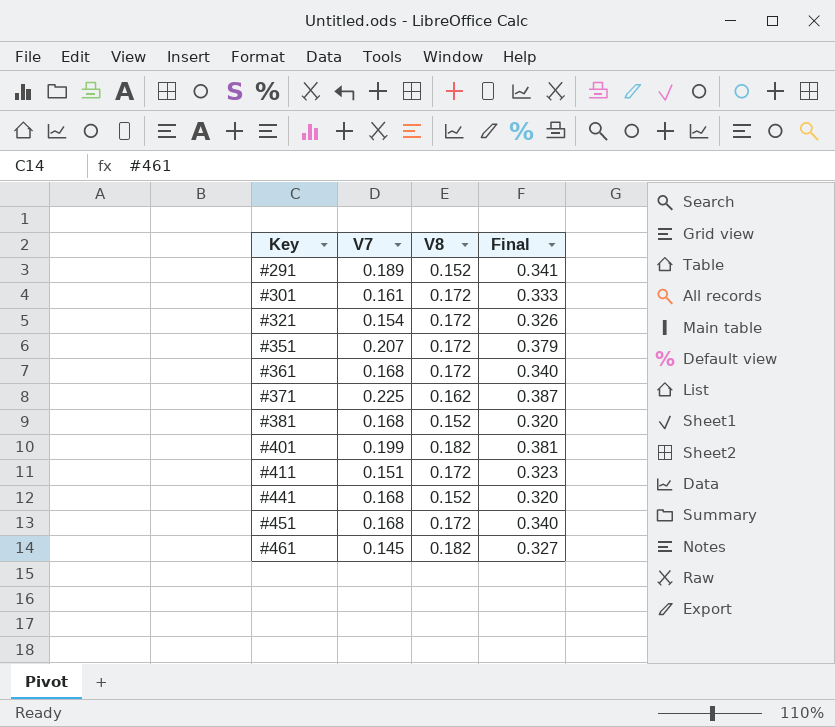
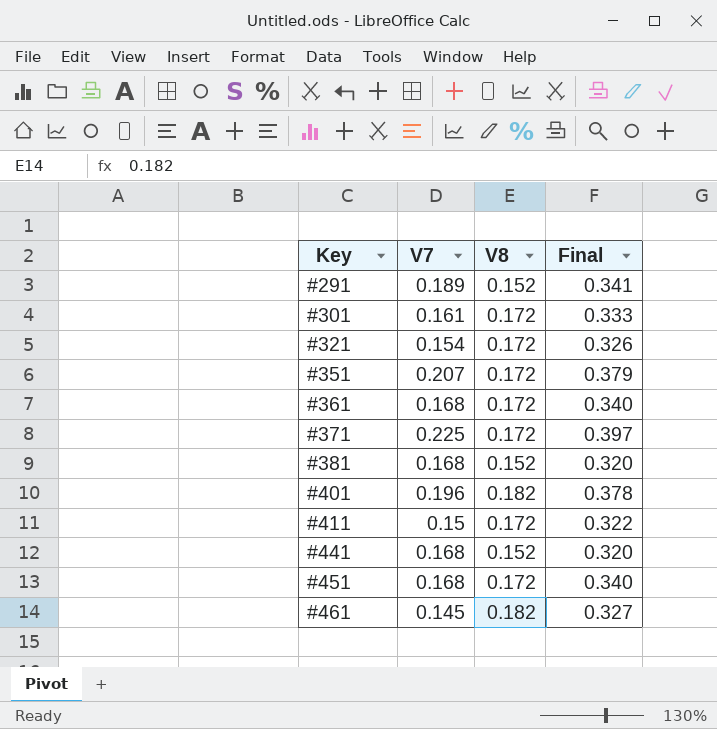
#371 | V8: 0.162 -> 0.172
#371 | Final: 0.387 -> 0.397
#401 | V7: 0.199 -> 0.196
#401 | Final: 0.381 -> 0.378
#411 | V7: 0.151 -> 0.15
#411 | Final: 0.323 -> 0.322

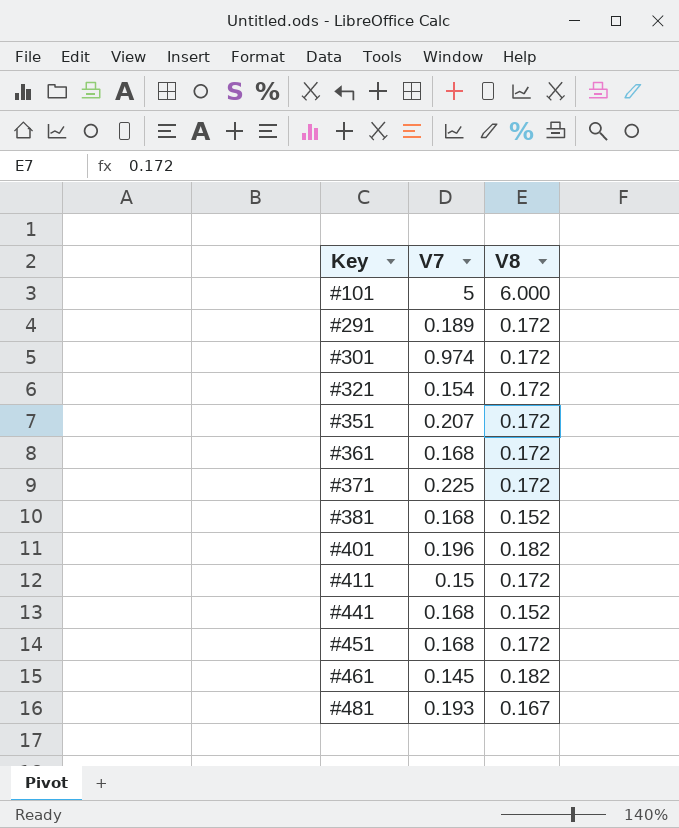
column Final | formula: [V7] + [V8] -> none
row #101: none -> 5 | 6.000
#291 | V8: 0.152 -> 0.172
#301 | V7: 0.161 -> 0.974
row #481: none -> 0.193 | 0.167

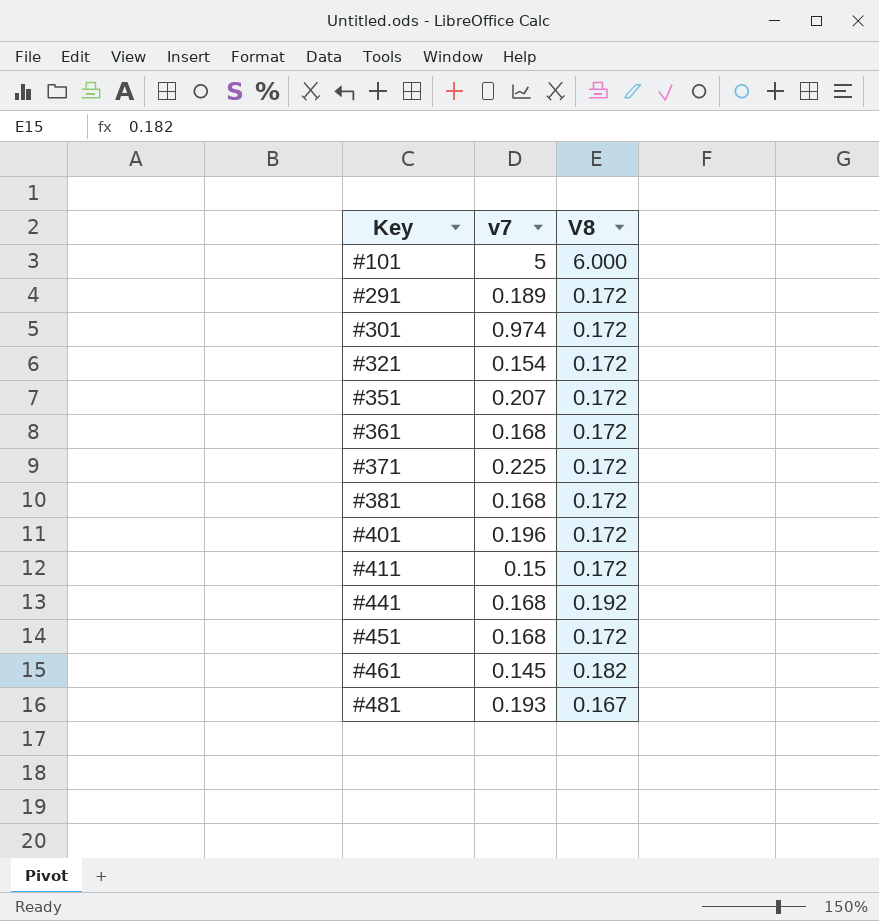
column name: V7 -> v7
#381 | V8: 0.152 -> 0.172
#401 | V8: 0.182 -> 0.172
#441 | V8: 0.152 -> 0.192

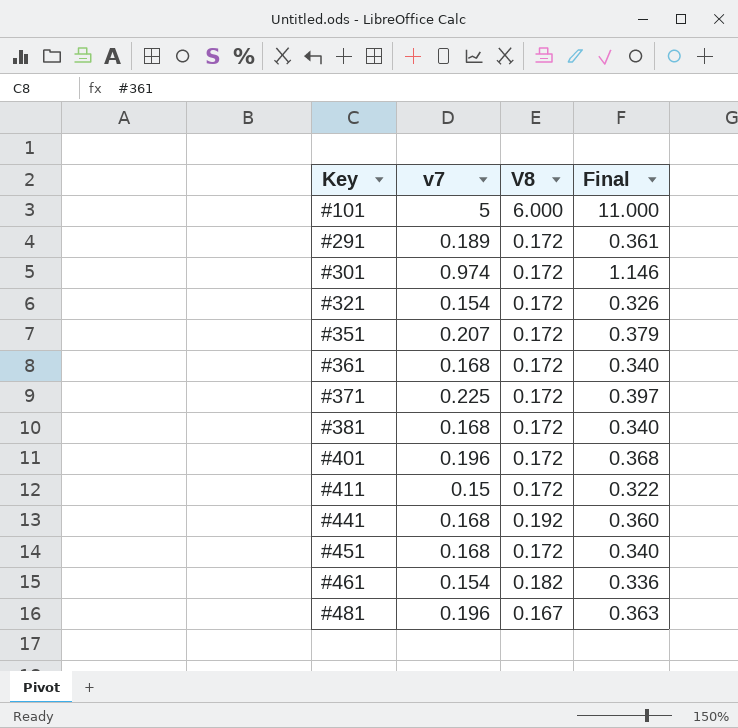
column Final | formula: none -> [v7] + [V8]
#461 | v7: 0.145 -> 0.154
#481 | v7: 0.193 -> 0.196

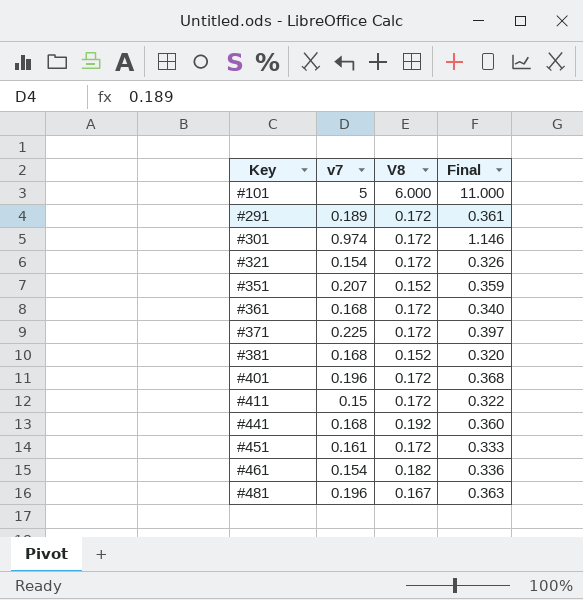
#351 | V8: 0.172 -> 0.152
#351 | Final: 0.379 -> 0.359
#381 | V8: 0.172 -> 0.152
#381 | Final: 0.340 -> 0.320
#451 | v7: 0.168 -> 0.161
#451 | Final: 0.340 -> 0.333

